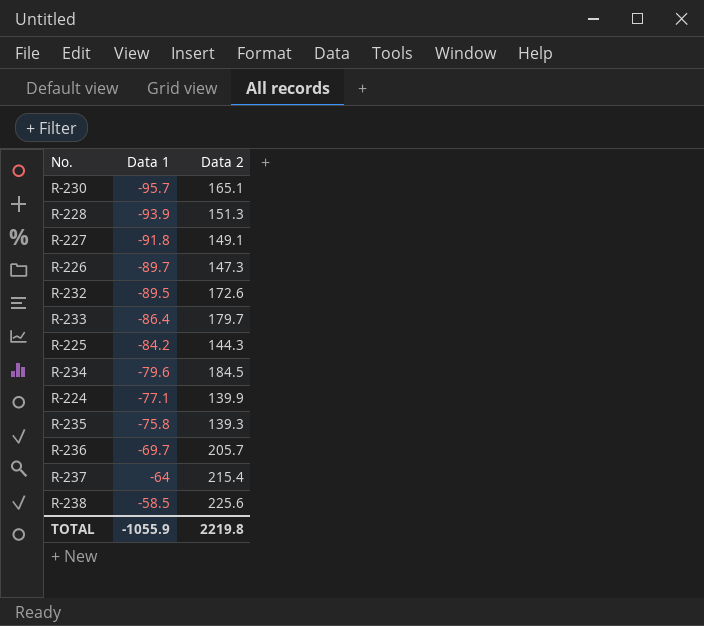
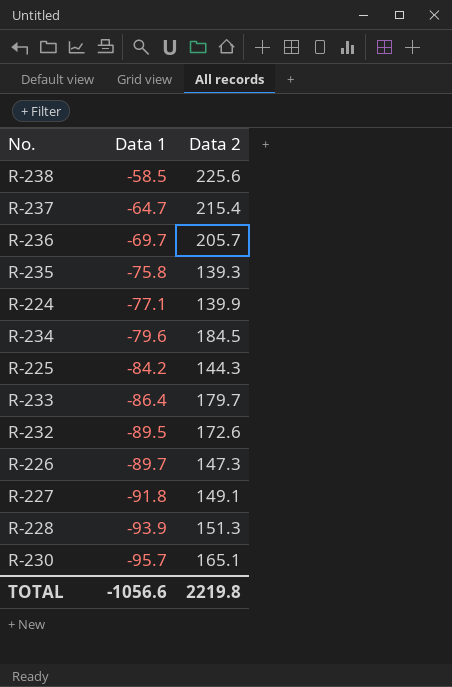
row order: Data 1 ascending -> Data 1 descending
R-237 | Data 1: -64 -> -64.7
TOTAL | Data 1: -1055.9 -> -1056.6

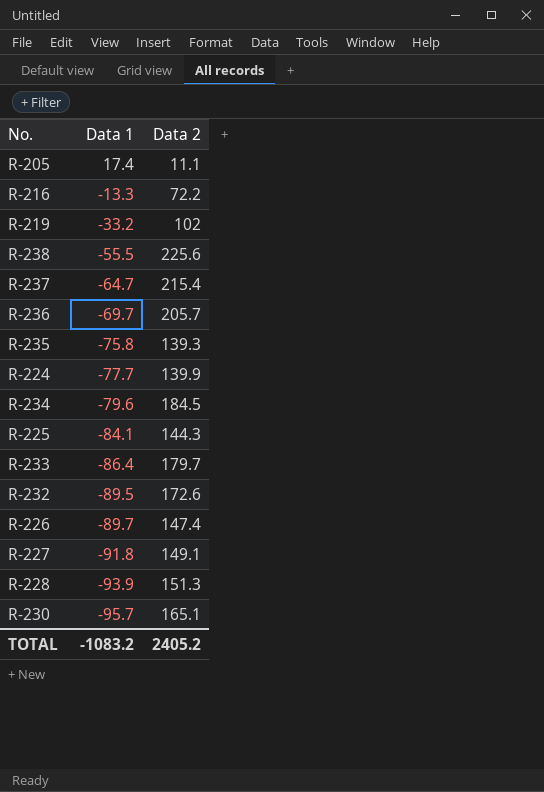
row R-205: none -> 17.4 | 11.1
row R-216: none -> -13.3 | 72.2
row R-219: none -> -33.2 | 102
R-238 | Data 1: -58.5 -> -55.5
R-224 | Data 1: -77.1 -> -77.7
R-225 | Data 1: -84.2 -> -84.1
R-226 | Data 2: 147.3 -> 147.4
TOTAL | Data 1: -1056.6 -> -1083.2
TOTAL | Data 2: 2219.8 -> 2405.2

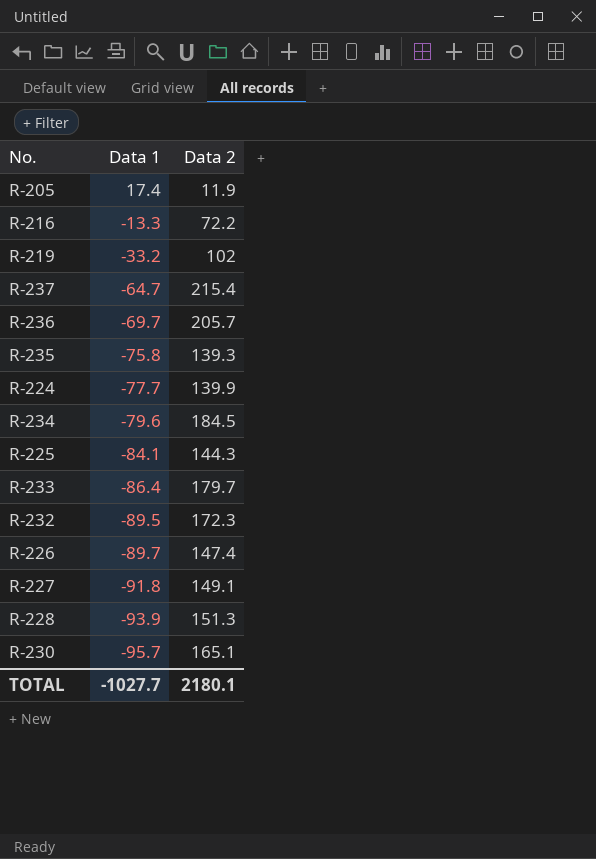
row R-238: -55.5 | 225.6 -> none
R-205 | Data 2: 11.1 -> 11.9
R-232 | Data 2: 172.6 -> 172.3
TOTAL | Data 1: -1083.2 -> -1027.7
TOTAL | Data 2: 2405.2 -> 2180.1

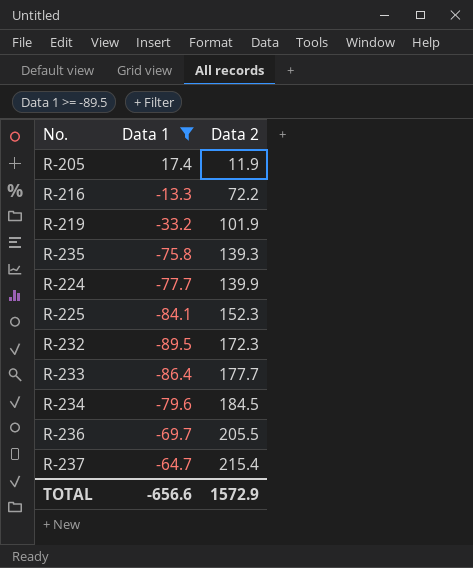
filter: none -> Data 1 >= -89.5
row order: Data 1 descending -> Data 2 ascending
R-219 | Data 2: 102 -> 101.9
R-225 | Data 2: 144.3 -> 152.3
R-233 | Data 2: 179.7 -> 177.7
R-236 | Data 2: 205.7 -> 205.5
TOTAL | Data 1: -1027.7 -> -656.6
TOTAL | Data 2: 2180.1 -> 1572.9

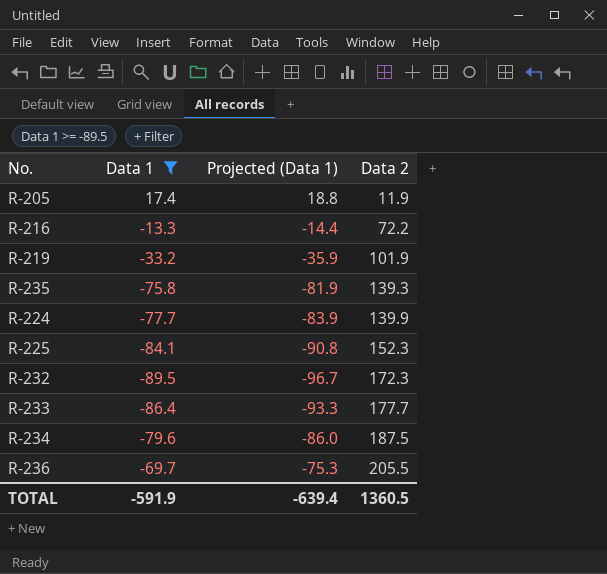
column Projected (Data 1) | formula: none -> [Data 1] * 1.08
row R-237: -64.7 | 215.4 -> none
R-234 | Data 2: 184.5 -> 187.5
TOTAL | Data 1: -656.6 -> -591.9
TOTAL | Data 2: 1572.9 -> 1360.5

